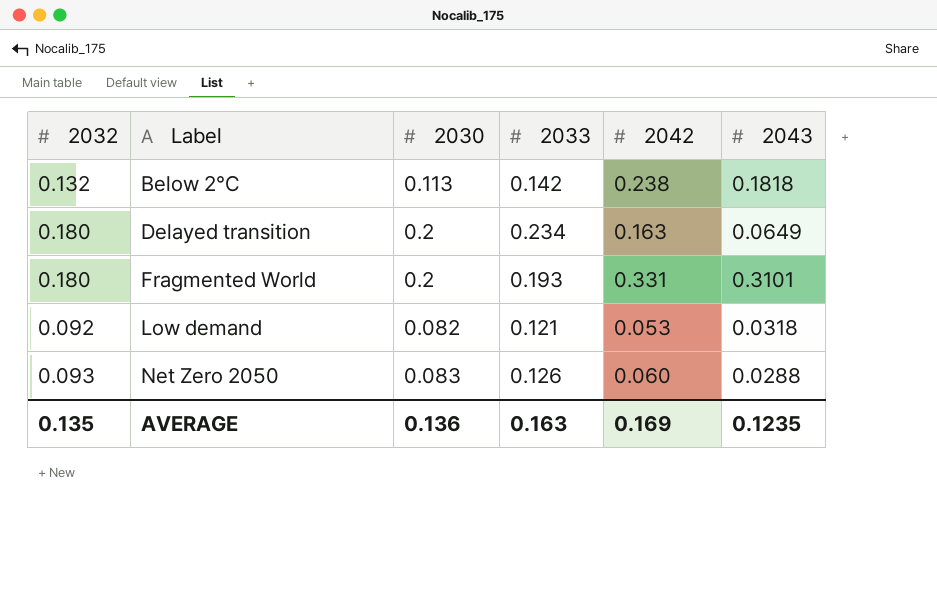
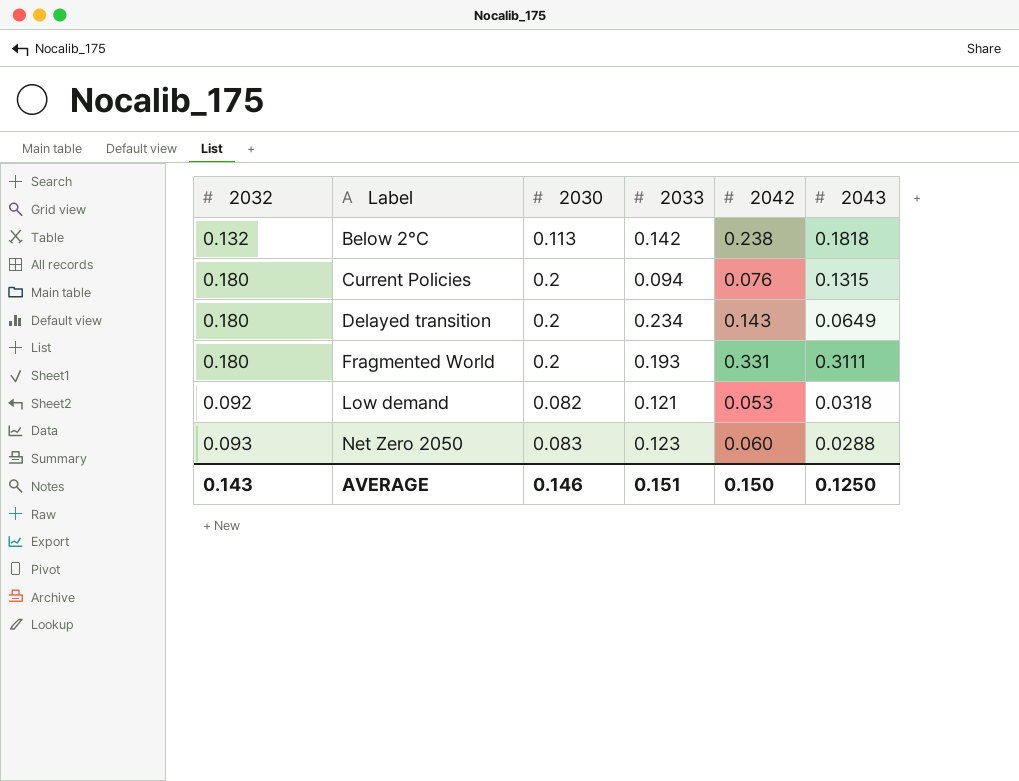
row Current Policies: none -> 0.180 | 0.2 | 0.094 | 0.076 | 0.1315
Delayed transition | 2042: 0.163 -> 0.143
Fragmented World | 2043: 0.3101 -> 0.3111
Net Zero 2050 | 2033: 0.126 -> 0.123
AVERAGE | 2032: 0.135 -> 0.143
AVERAGE | 2030: 0.136 -> 0.146
AVERAGE | 2033: 0.163 -> 0.151
AVERAGE | 2042: 0.169 -> 0.150
AVERAGE | 2043: 0.1235 -> 0.1250

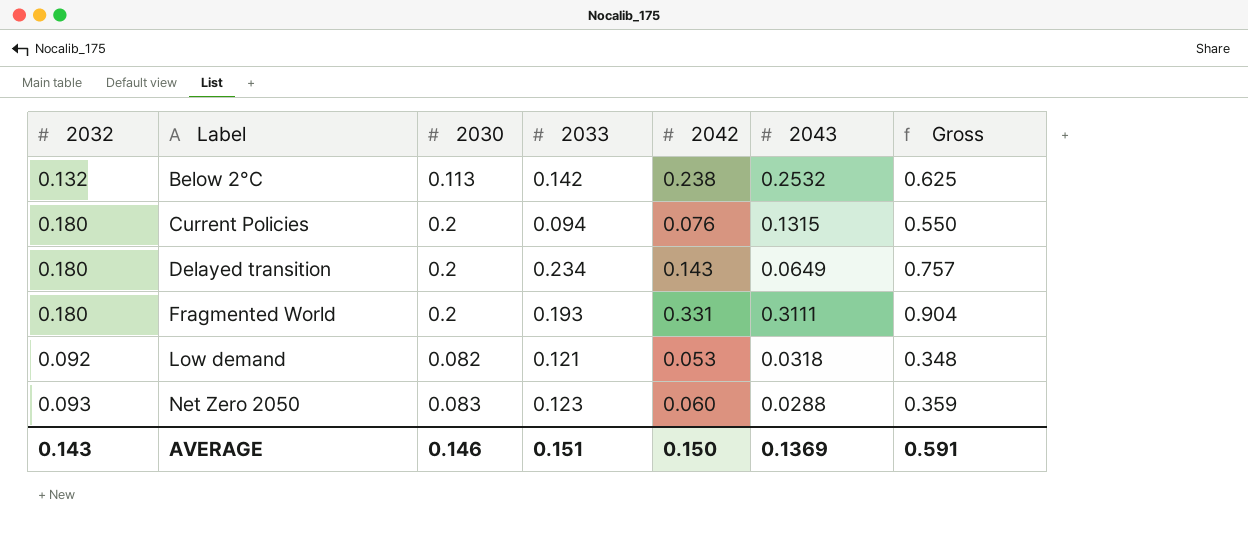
column Gross | formula: none -> [2032] + [2030] + [2033] + [2042]
Below 2°C | 2043: 0.1818 -> 0.2532
AVERAGE | 2043: 0.1250 -> 0.1369

